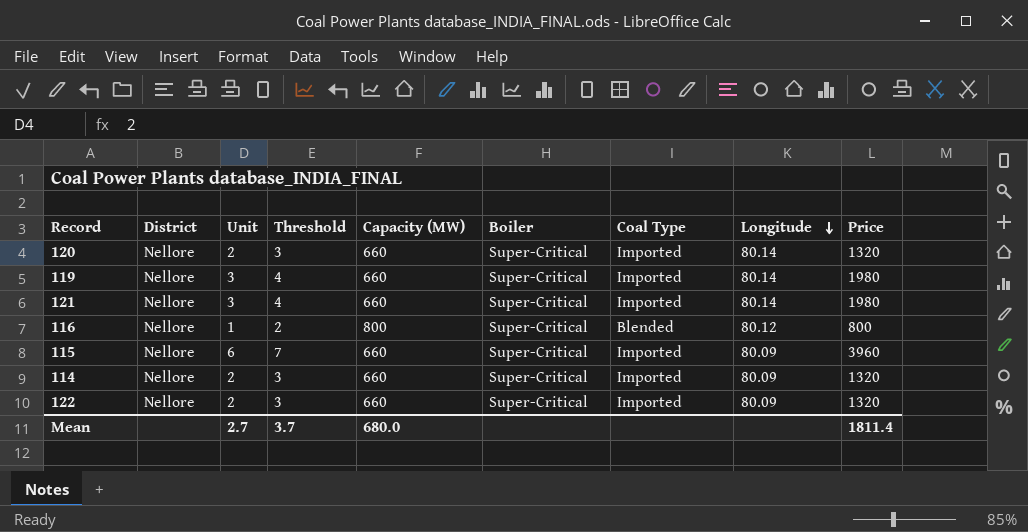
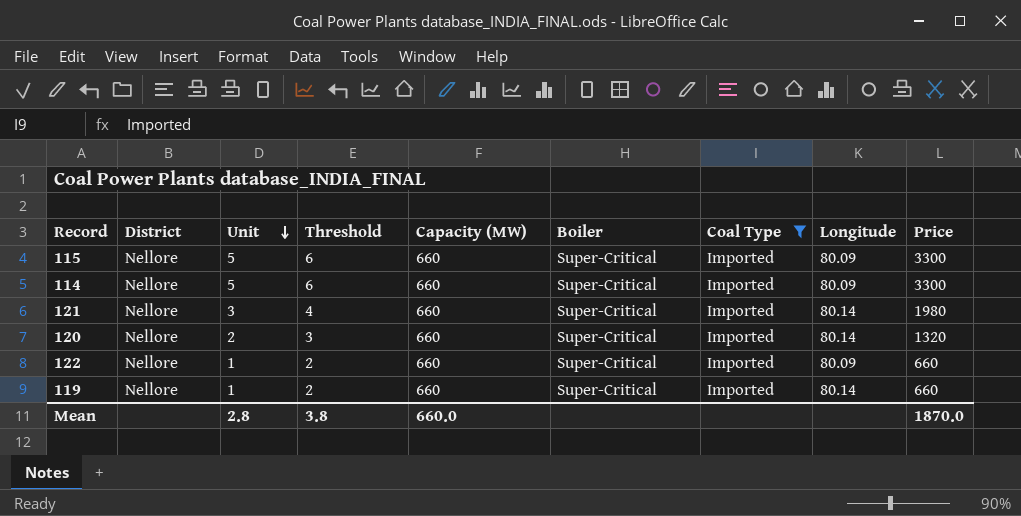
filter: none -> Coal Type = Imported
row order: Longitude descending -> Unit descending
115 | Unit: 6 -> 5
115 | Threshold: 7 -> 6
115 | Price: 3960 -> 3300
114 | Unit: 2 -> 5
114 | Threshold: 3 -> 6
114 | Price: 1320 -> 3300
122 | Unit: 2 -> 1
122 | Threshold: 3 -> 2
122 | Price: 1320 -> 660
119 | Unit: 3 -> 1
119 | Threshold: 4 -> 2
119 | Price: 1980 -> 660
Mean | Unit: 2.7 -> 2.8
Mean | Threshold: 3.7 -> 3.8
Mean | Capacity (MW): 680.0 -> 660.0
Mean | Price: 1811.4 -> 1870.0

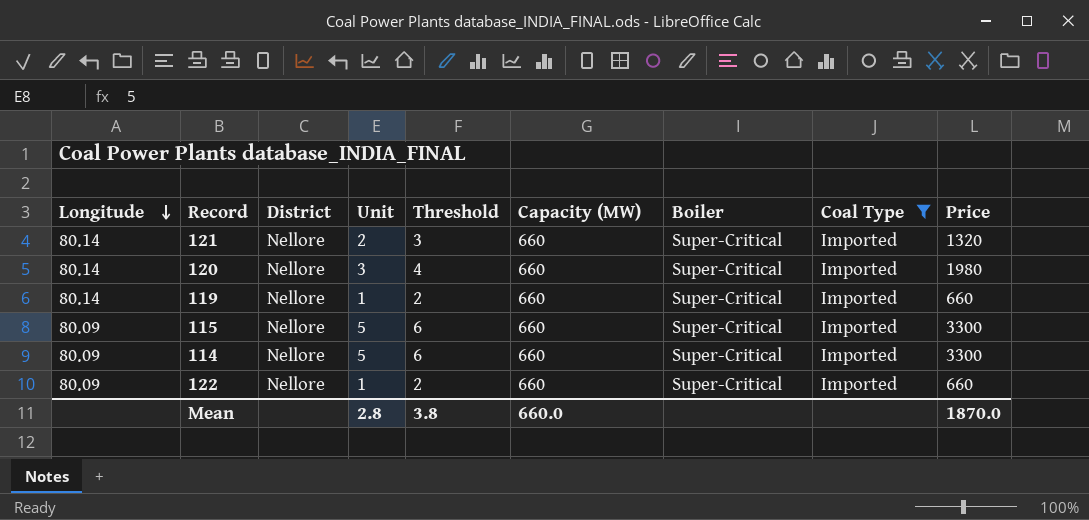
row order: Unit descending -> Longitude descending
column Longitude | position: 8 -> 1
121 | Unit: 3 -> 2
121 | Threshold: 4 -> 3
121 | Price: 1980 -> 1320
120 | Unit: 2 -> 3
120 | Threshold: 3 -> 4
120 | Price: 1320 -> 1980

